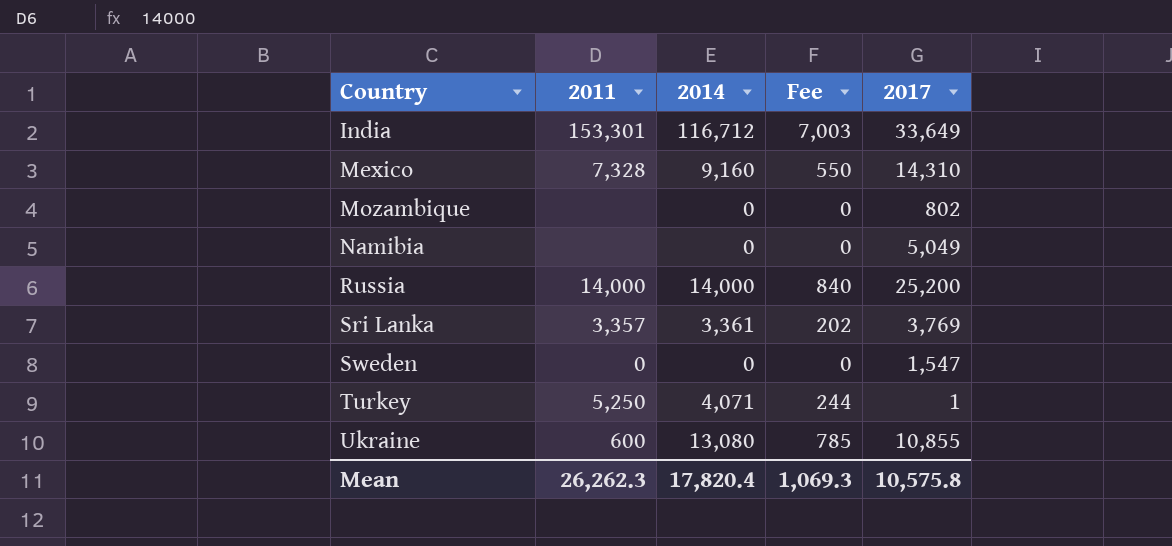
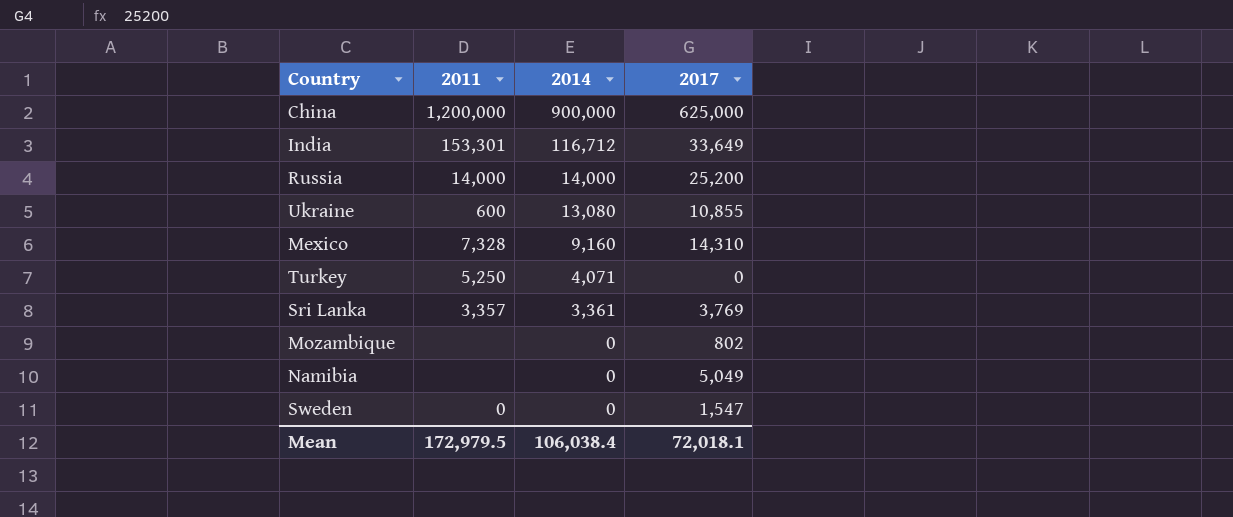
row order: Country ascending -> 2014 descending
column Fee | formula: [2014] * 0.06 -> none
row China: none -> 1,200,000 | 900,000 | 625,000
Turkey | 2017: 1 -> 0
Mean | 2011: 26,262.3 -> 172,979.5
Mean | 2014: 17,820.4 -> 106,038.4
Mean | 2017: 10,575.8 -> 72,018.1

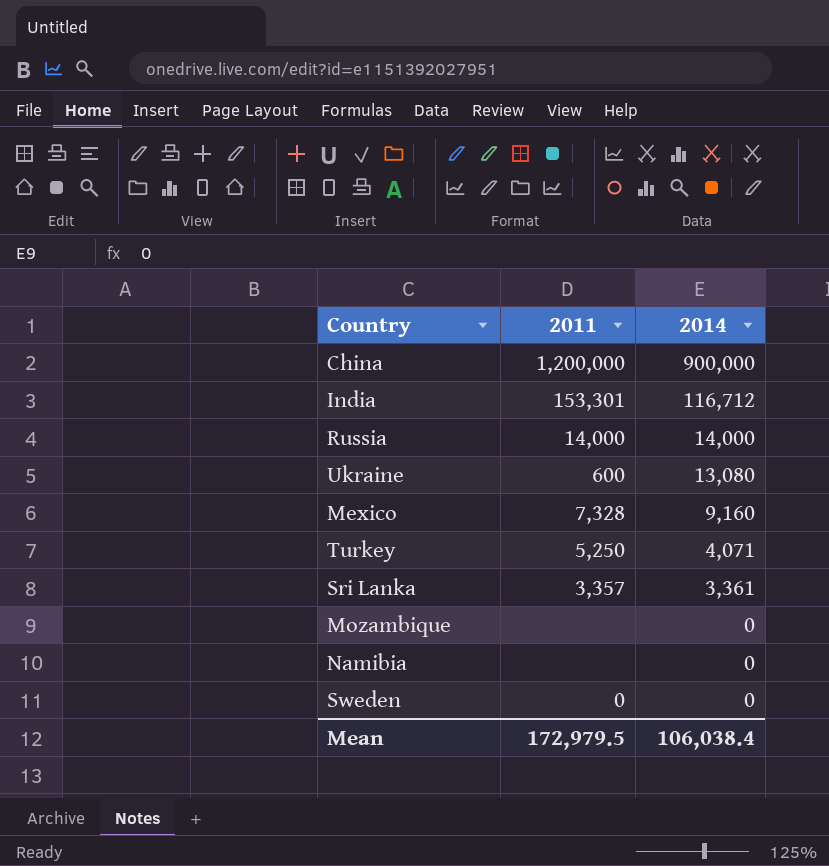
column 2017 | position: 4 -> none

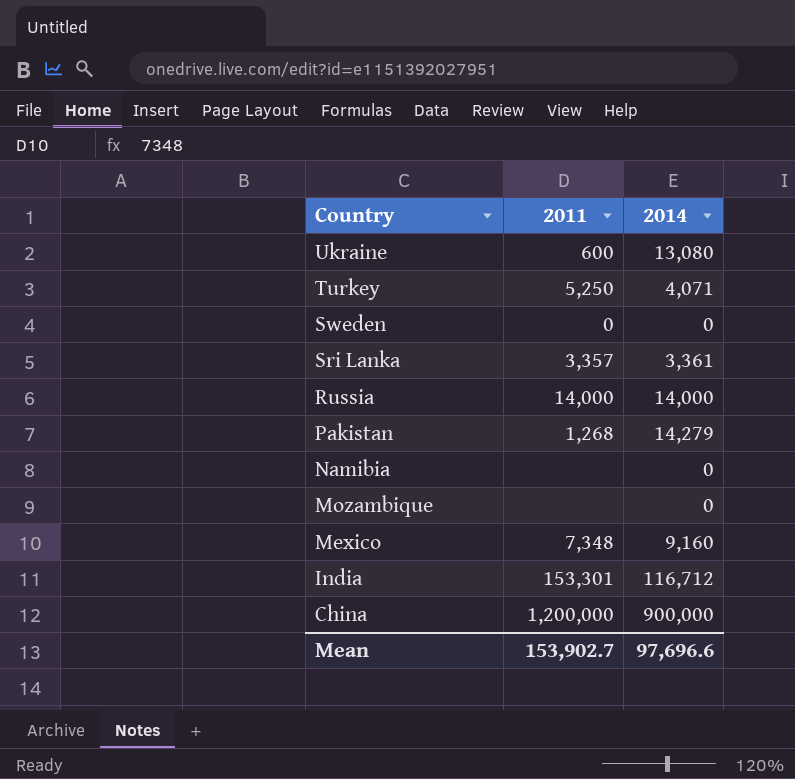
row order: 2014 descending -> Country descending
row Pakistan: none -> 1,268 | 14,279
Mexico | 2011: 7,328 -> 7,348
Mean | 2011: 172,979.5 -> 153,902.7
Mean | 2014: 106,038.4 -> 97,696.6

